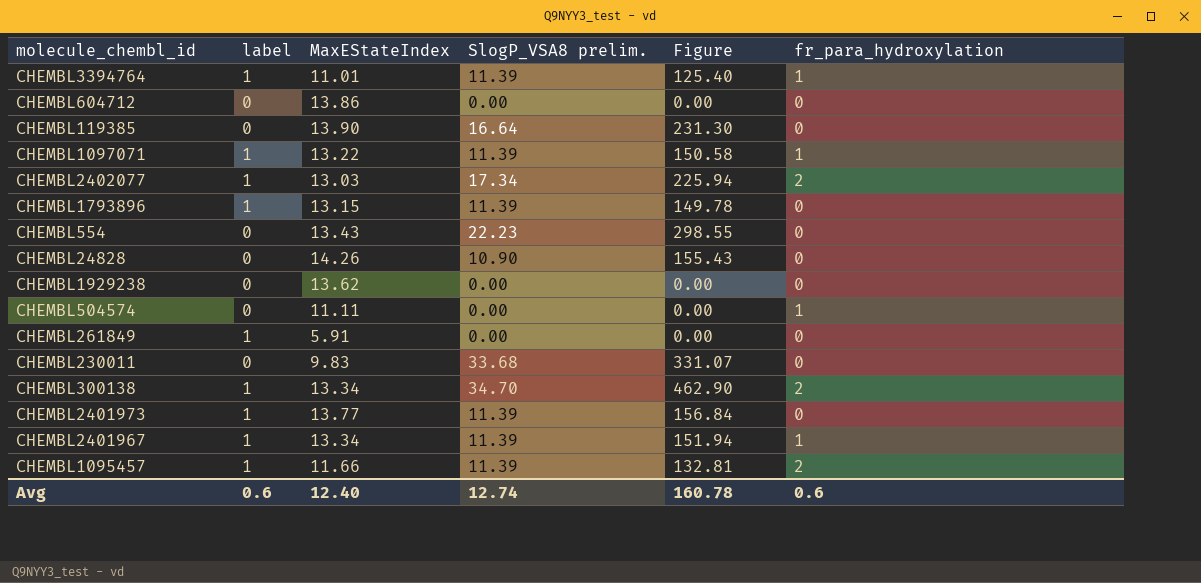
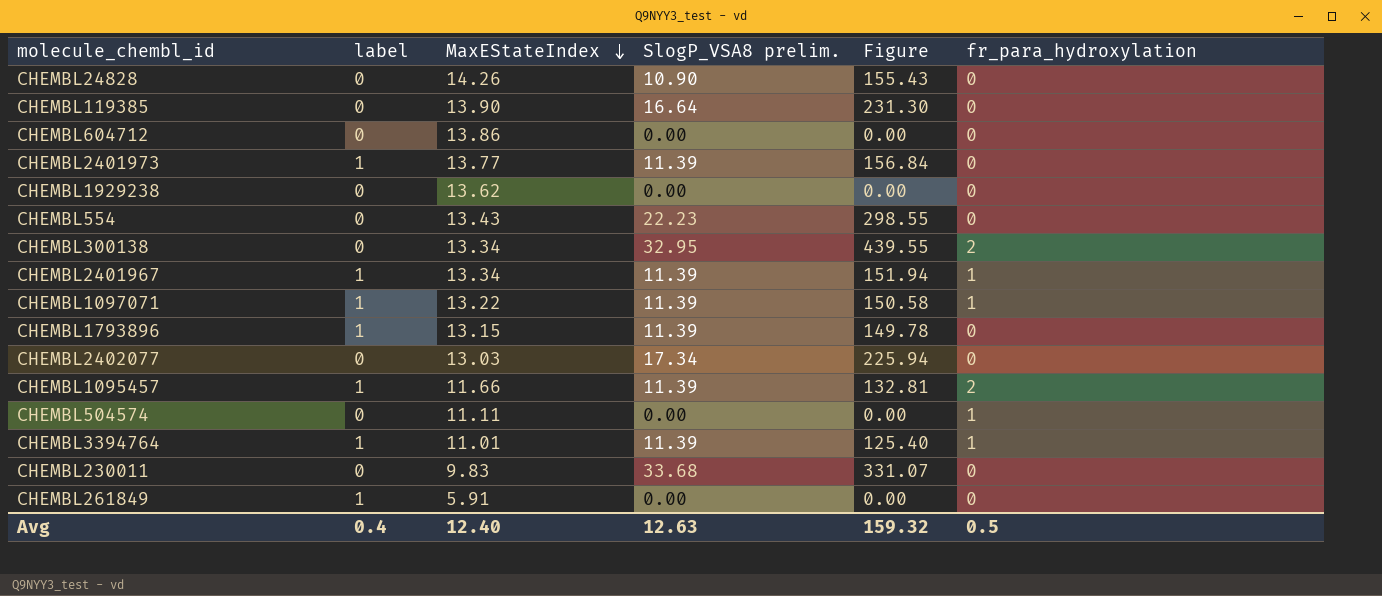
row order: none -> MaxEStateIndex descending
CHEMBL300138 | label: 1 -> 0
CHEMBL300138 | SlogP_VSA8 prelim.: 34.70 -> 32.95
CHEMBL300138 | Figure: 462.90 -> 439.55
CHEMBL2402077 | label: 1 -> 0
CHEMBL2402077 | fr_para_hydroxylation: 2 -> 0
Avg | label: 0.6 -> 0.4
Avg | SlogP_VSA8 prelim.: 12.74 -> 12.63
Avg | Figure: 160.78 -> 159.32
Avg | fr_para_hydroxylation: 0.6 -> 0.5

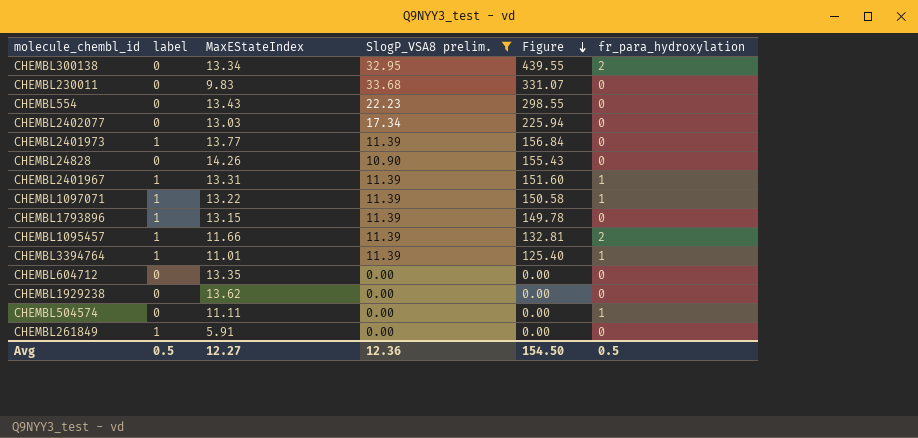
filter: none -> SlogP_VSA8 prelim. != 16.64
row order: MaxEStateIndex descending -> Figure descending
CHEMBL2401967 | MaxEStateIndex: 13.34 -> 13.31
CHEMBL2401967 | Figure: 151.94 -> 151.60
CHEMBL604712 | MaxEStateIndex: 13.86 -> 13.35
Avg | label: 0.4 -> 0.5
Avg | MaxEStateIndex: 12.40 -> 12.27
Avg | SlogP_VSA8 prelim.: 12.63 -> 12.36
Avg | Figure: 159.32 -> 154.50

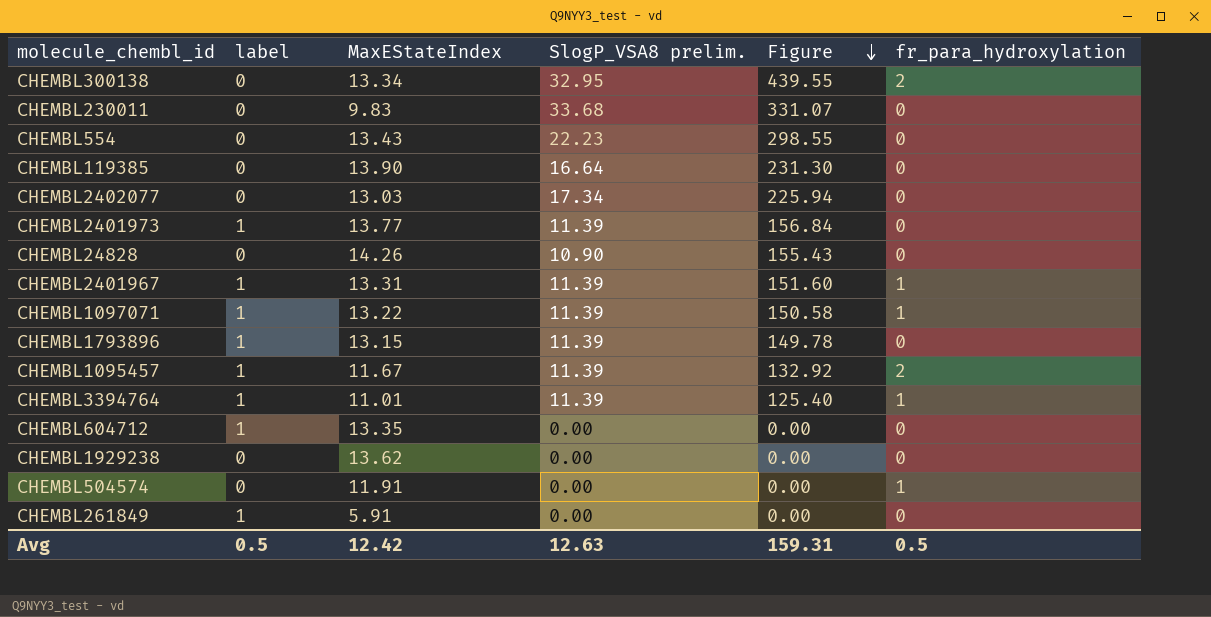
filter: SlogP_VSA8 prelim. != 16.64 -> none
CHEMBL1095457 | MaxEStateIndex: 11.66 -> 11.67
CHEMBL1095457 | Figure: 132.81 -> 132.92
CHEMBL604712 | label: 0 -> 1
CHEMBL504574 | MaxEStateIndex: 11.11 -> 11.91
Avg | MaxEStateIndex: 12.27 -> 12.42
Avg | SlogP_VSA8 prelim.: 12.36 -> 12.63
Avg | Figure: 154.50 -> 159.31

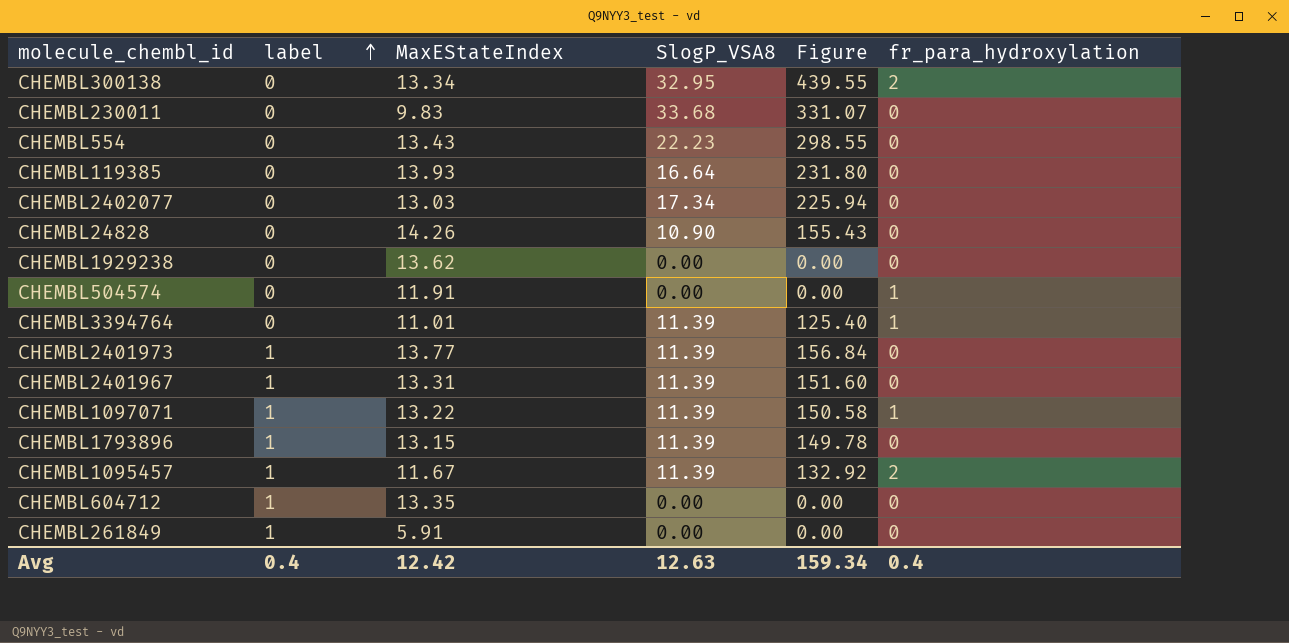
row order: Figure descending -> label ascending
column name: SlogP_VSA8 prelim. -> SlogP_VSA8
CHEMBL119385 | MaxEStateIndex: 13.90 -> 13.93
CHEMBL119385 | Figure: 231.30 -> 231.80
CHEMBL3394764 | label: 1 -> 0
CHEMBL2401967 | fr_para_hydroxylation: 1 -> 0
Avg | label: 0.5 -> 0.4
Avg | Figure: 159.31 -> 159.34
Avg | fr_para_hydroxylation: 0.5 -> 0.4

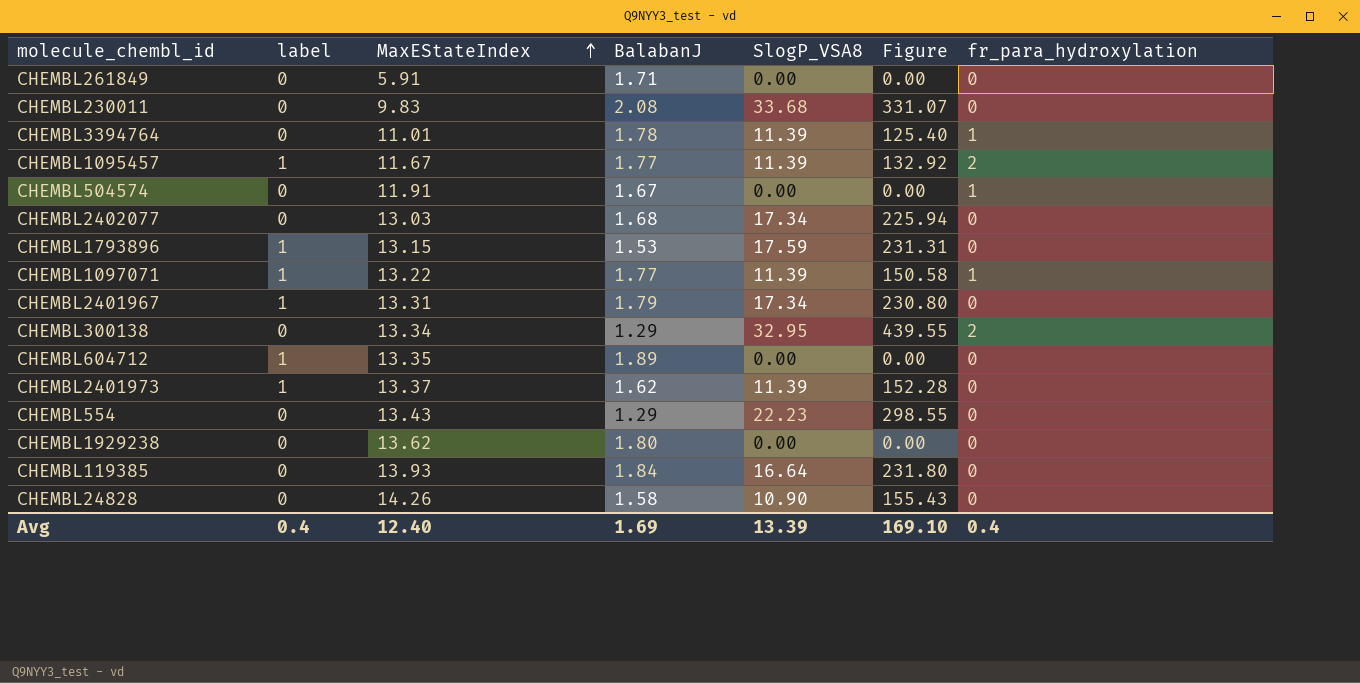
row order: label ascending -> MaxEStateIndex ascending
column BalabanJ | position: none -> 4
CHEMBL261849 | label: 1 -> 0
CHEMBL1793896 | SlogP_VSA8: 11.39 -> 17.59
CHEMBL1793896 | Figure: 149.78 -> 231.31
CHEMBL2401967 | SlogP_VSA8: 11.39 -> 17.34
CHEMBL2401967 | Figure: 151.60 -> 230.80
CHEMBL2401973 | MaxEStateIndex: 13.77 -> 13.37
CHEMBL2401973 | Figure: 156.84 -> 152.28
Avg | MaxEStateIndex: 12.42 -> 12.40
Avg | SlogP_VSA8: 12.63 -> 13.39
Avg | Figure: 159.34 -> 169.10

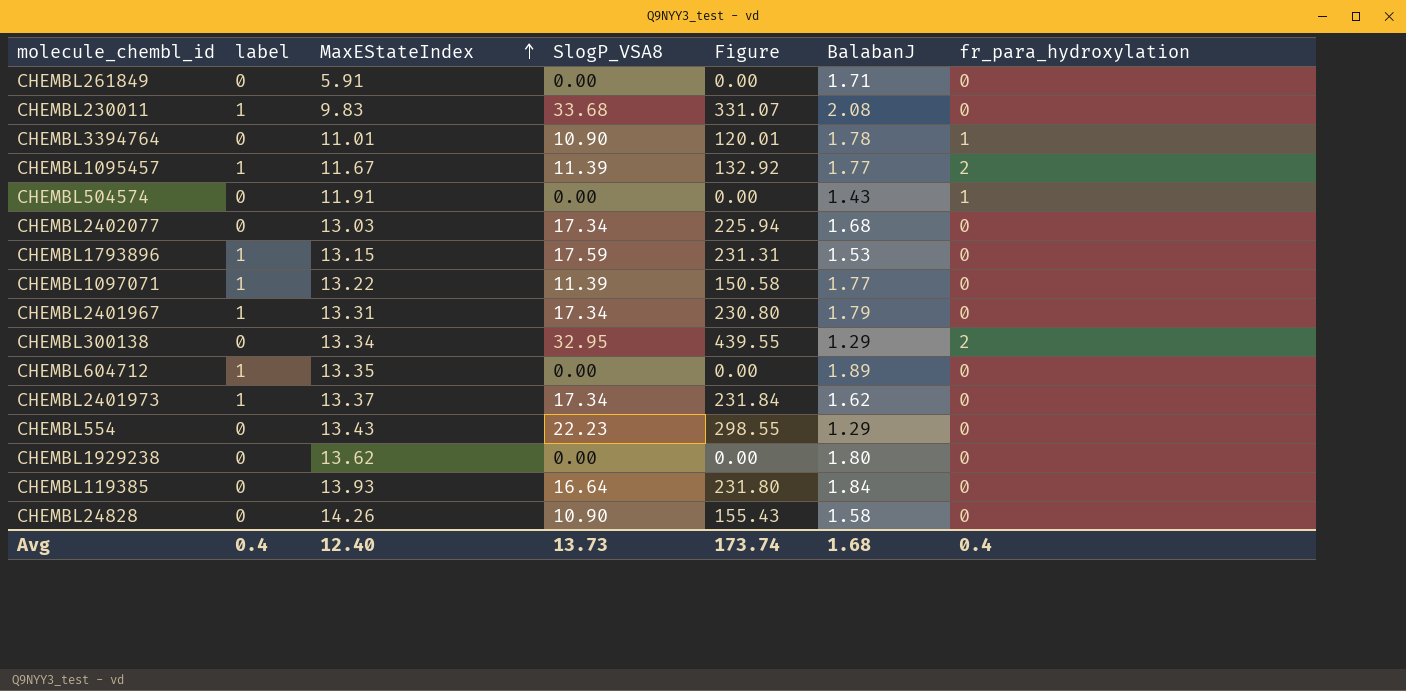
column BalabanJ | position: 4 -> 6
CHEMBL230011 | label: 0 -> 1
CHEMBL3394764 | SlogP_VSA8: 11.39 -> 10.90
CHEMBL3394764 | Figure: 125.40 -> 120.01
CHEMBL504574 | BalabanJ: 1.67 -> 1.43
CHEMBL1097071 | fr_para_hydroxylation: 1 -> 0
CHEMBL2401973 | SlogP_VSA8: 11.39 -> 17.34
CHEMBL2401973 | Figure: 152.28 -> 231.84
Avg | SlogP_VSA8: 13.39 -> 13.73
Avg | Figure: 169.10 -> 173.74
Avg | BalabanJ: 1.69 -> 1.68

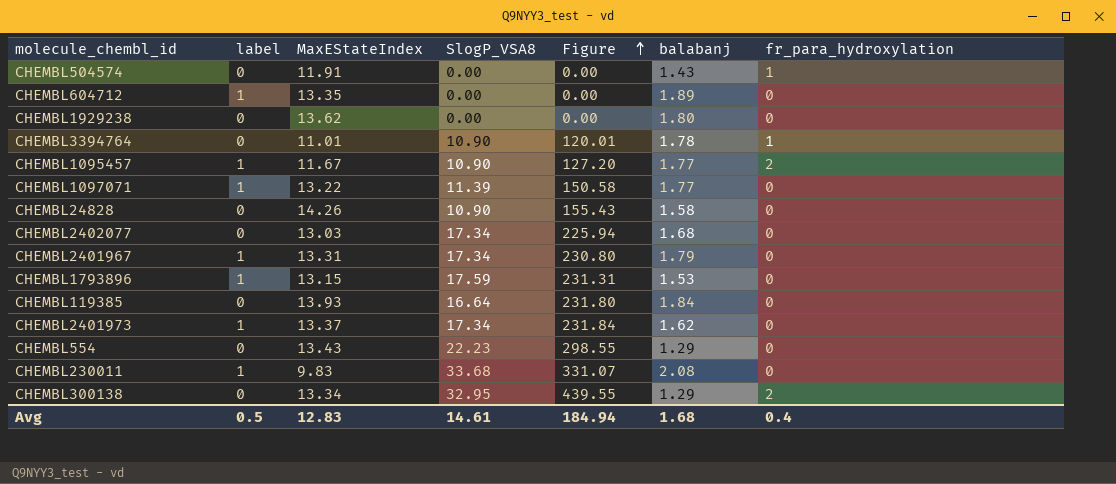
row order: MaxEStateIndex ascending -> Figure ascending
column name: BalabanJ -> balabanj
row CHEMBL261849: 0 | 5.91 | 0.00 | 0.00 | 1.71 | 0 -> none
CHEMBL1095457 | SlogP_VSA8: 11.39 -> 10.90
CHEMBL1095457 | Figure: 132.92 -> 127.20
Avg | label: 0.4 -> 0.5
Avg | MaxEStateIndex: 12.40 -> 12.83
Avg | SlogP_VSA8: 13.73 -> 14.61
Avg | Figure: 173.74 -> 184.94

